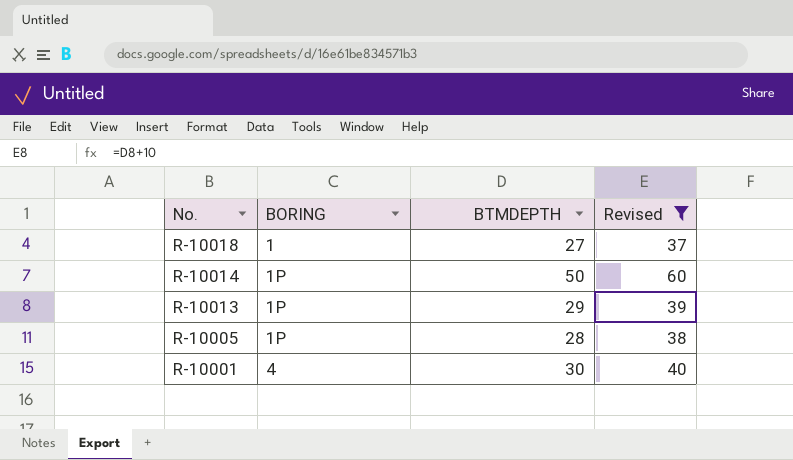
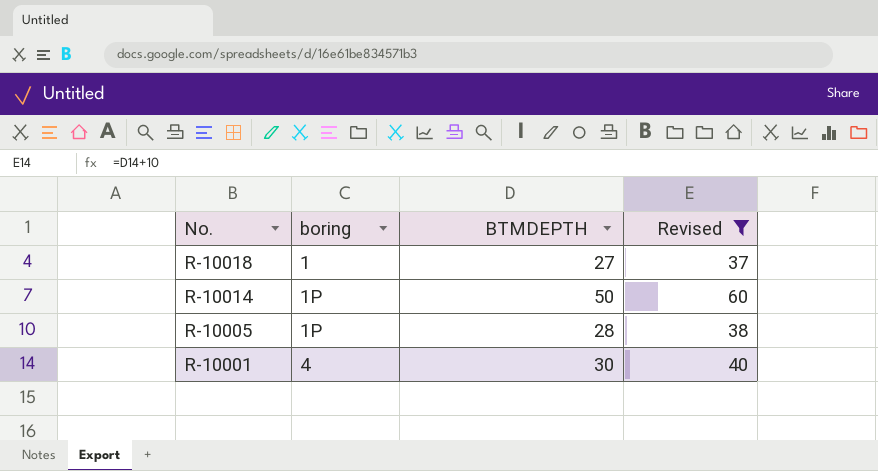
column name: BORING -> boring
row R-10013: 1P | 29 | 39 -> none

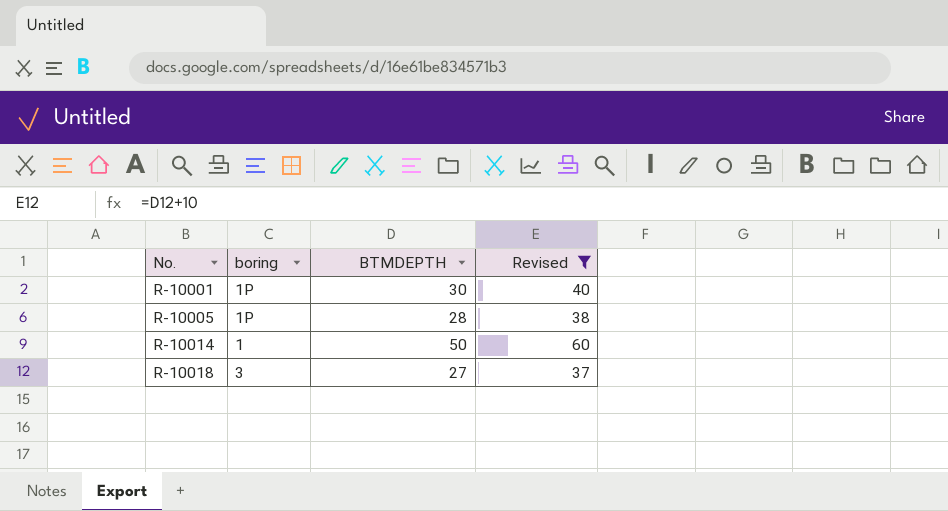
row order: No. descending -> No. ascending
R-10001 | boring: 4 -> 1P
R-10014 | boring: 1P -> 1
R-10018 | boring: 1 -> 3

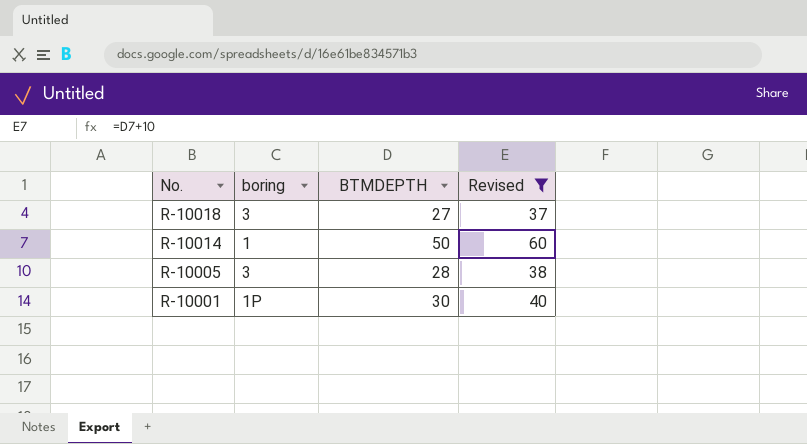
row order: No. ascending -> No. descending
R-10005 | boring: 1P -> 3

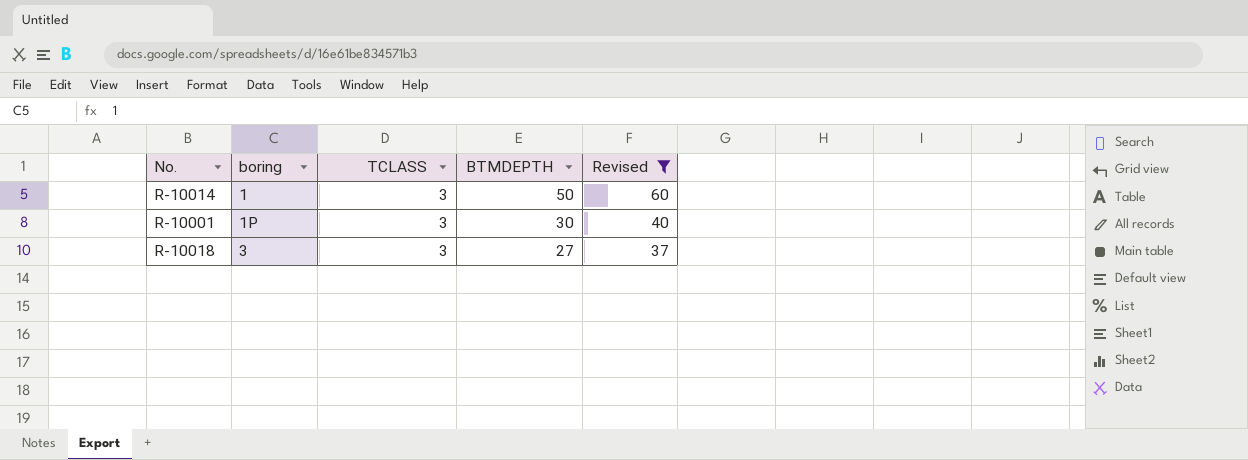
row order: No. descending -> boring ascending
column TCLASS | position: none -> 3
row R-10005: 3 | 28 | 38 -> none

